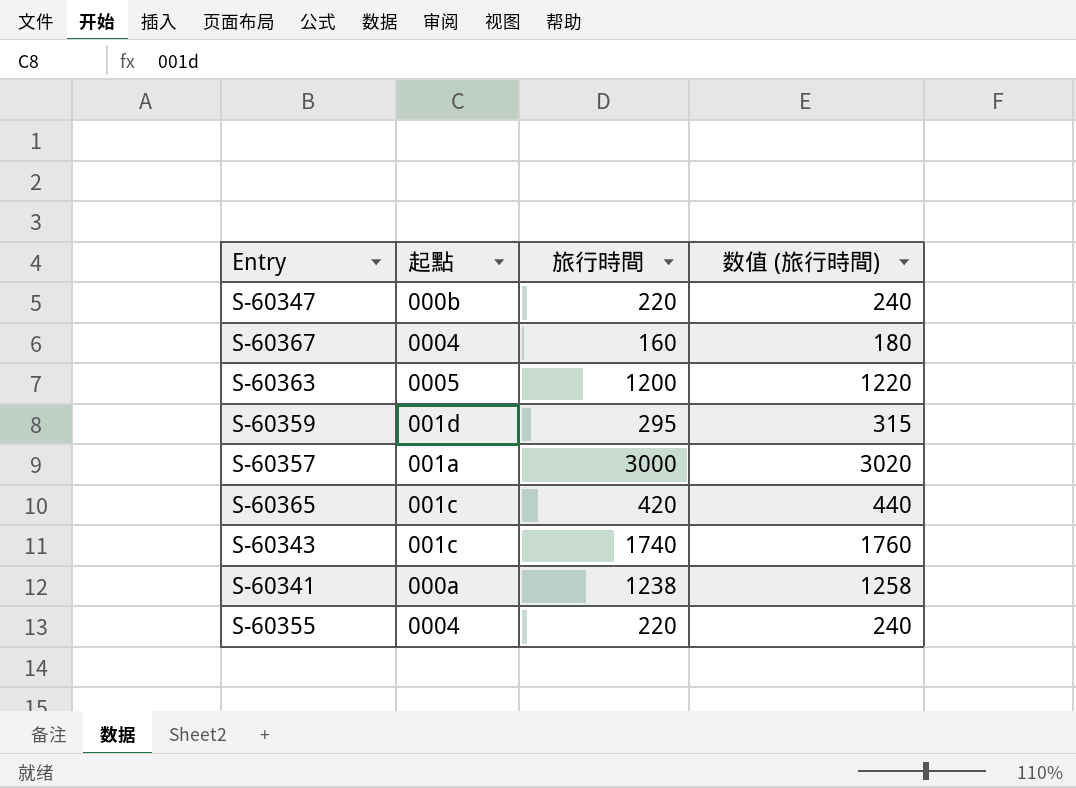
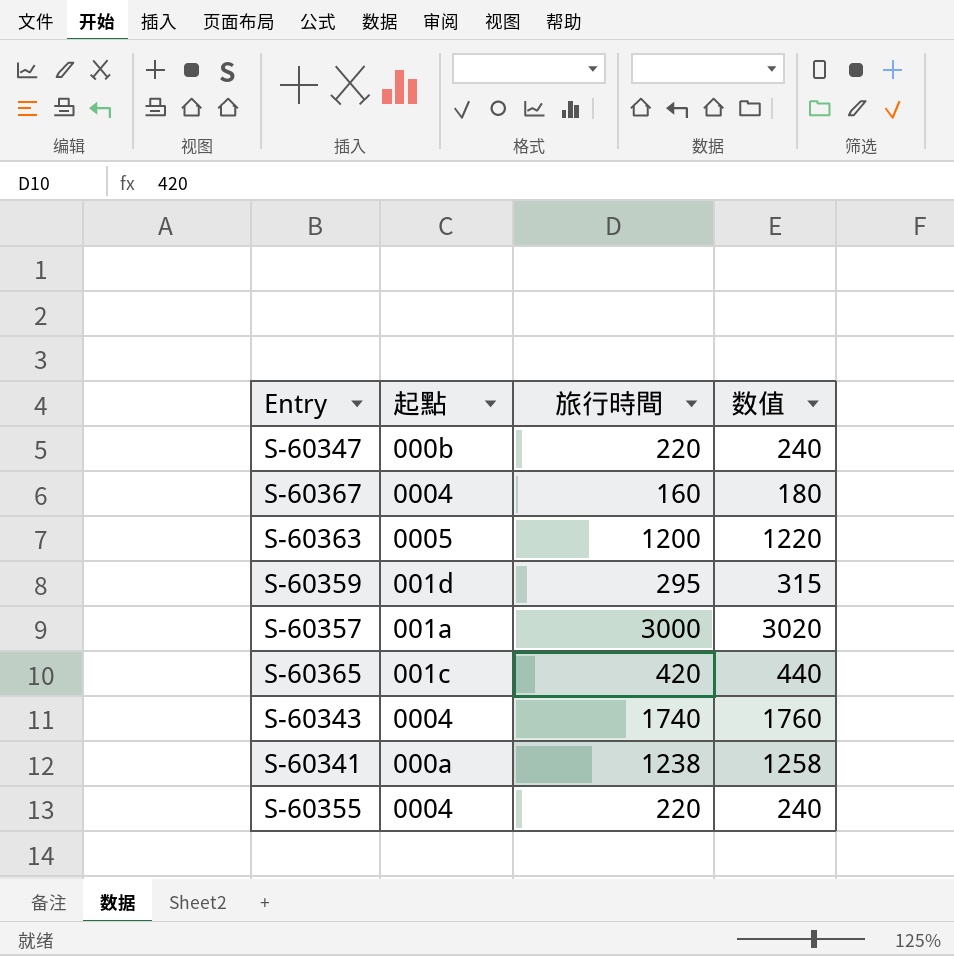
column name: 数值 (旅行時間) -> 数值
S-60343 | 起點: 001c -> 0004

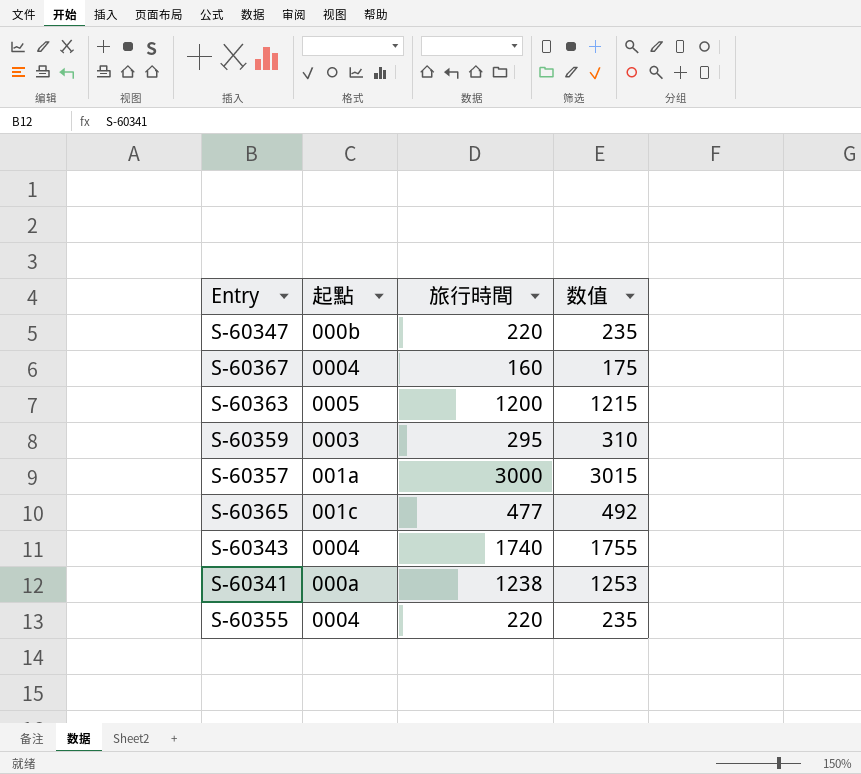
column 数值 | formula: [旅行時間] + 20 -> [旅行時間] + 15
S-60359 | 起點: 001d -> 0003
S-60365 | 旅行時間: 420 -> 477

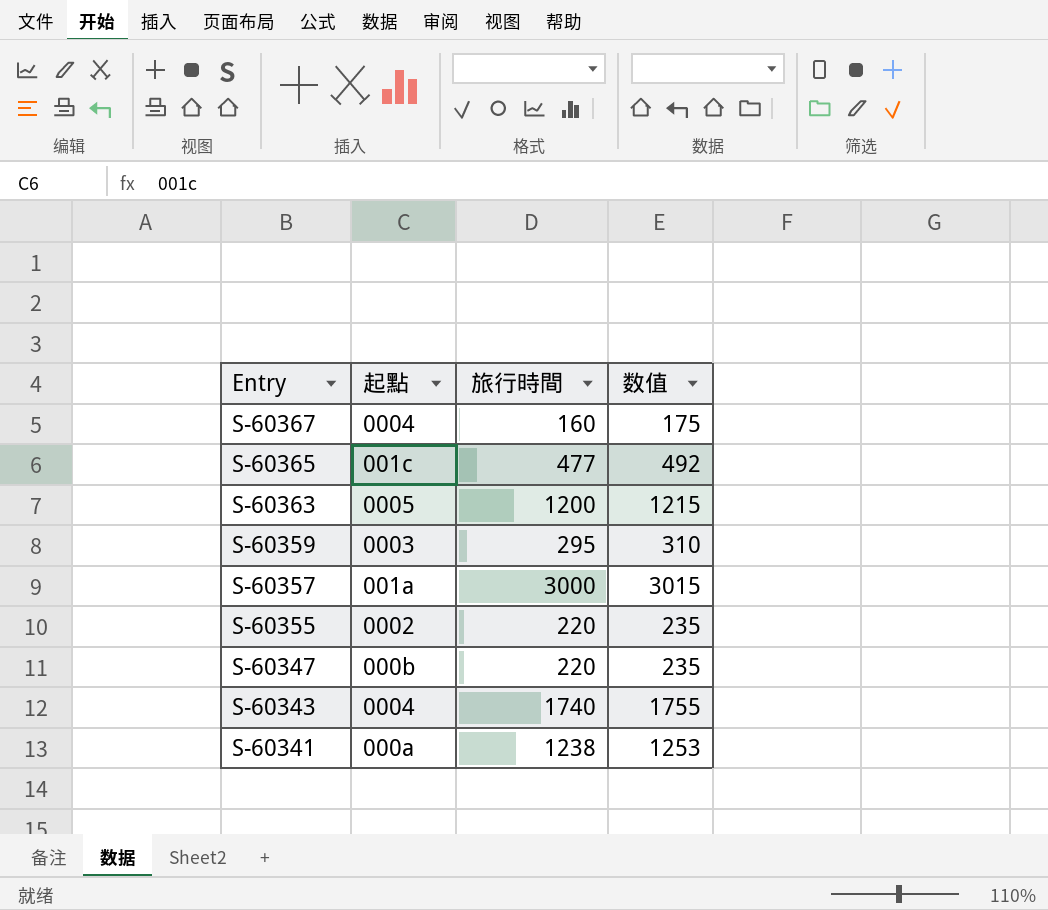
row order: none -> Entry descending
S-60355 | 起點: 0004 -> 0002

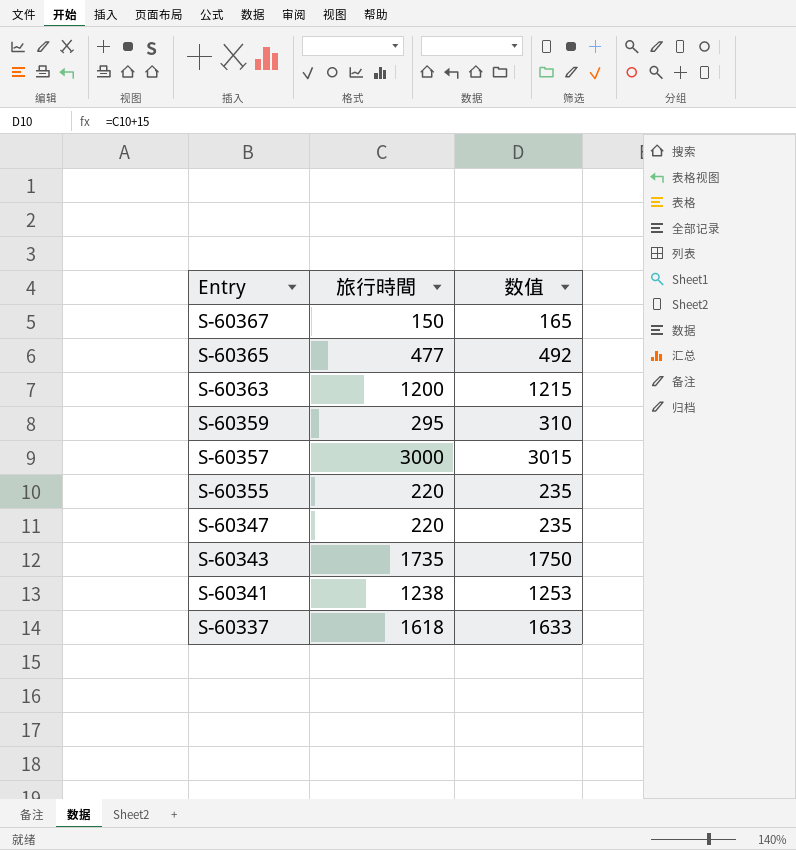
column 起點 | position: 2 -> none
S-60367 | 旅行時間: 160 -> 150
S-60367 | 数值: 175 -> 165
S-60343 | 旅行時間: 1740 -> 1735
S-60343 | 数值: 1755 -> 1750
row S-60337: none -> 1618 | 1633

